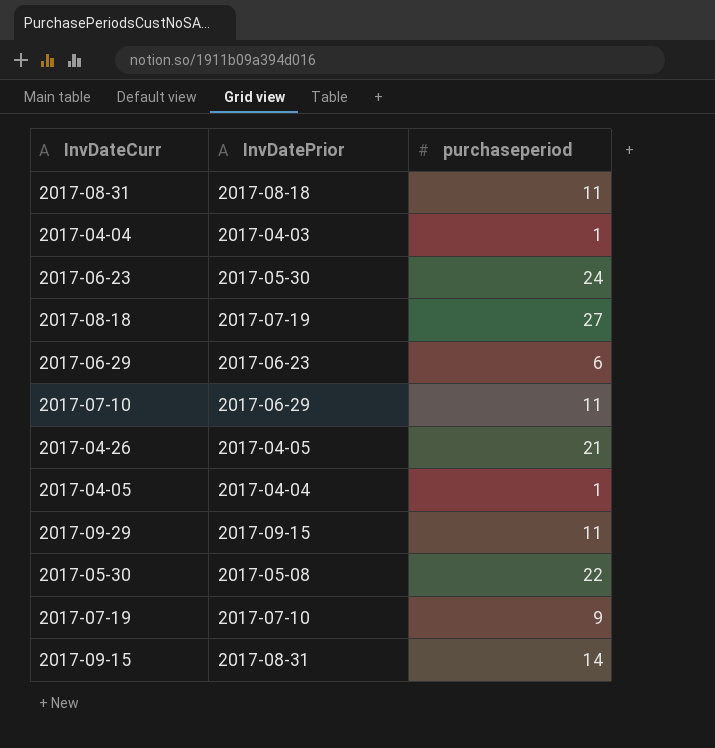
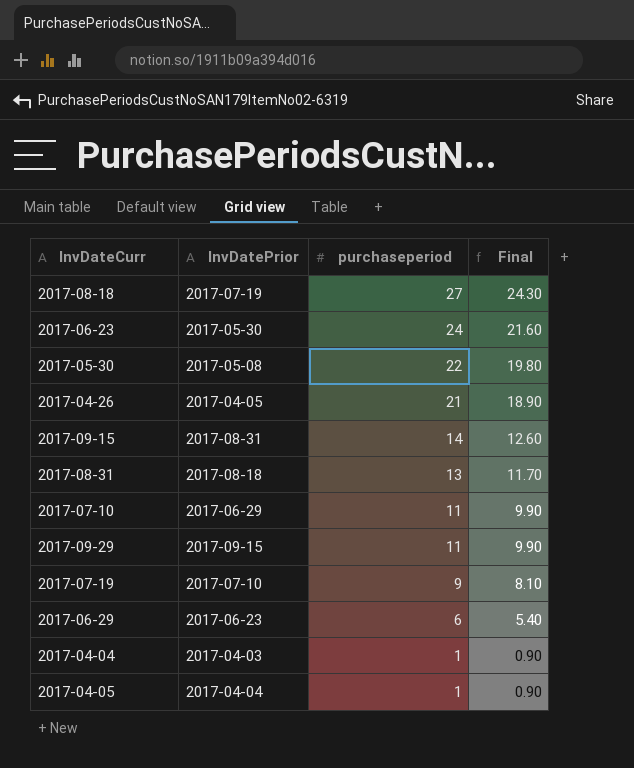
row order: none -> purchaseperiod descending
column Final | formula: none -> [purchaseperiod] * 0.9
2017-08-31 | purchaseperiod: 11 -> 13

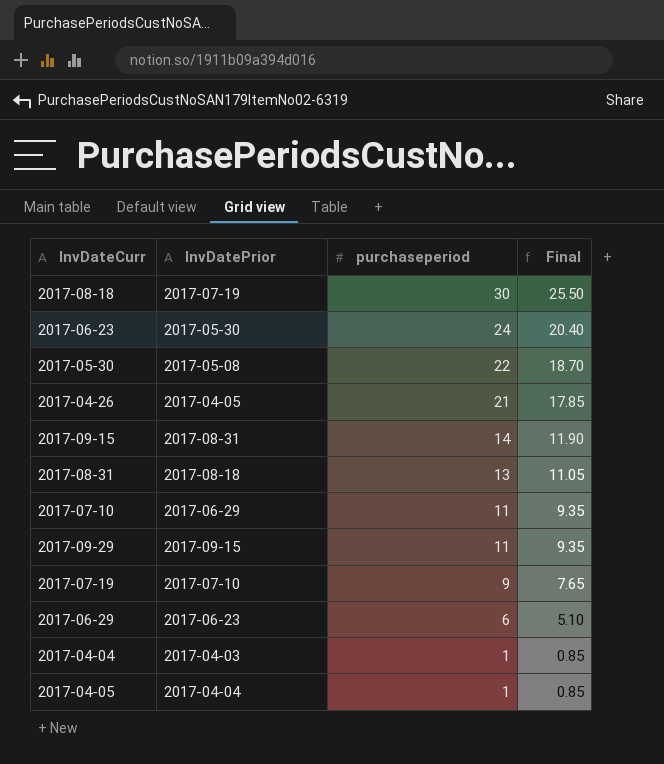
column Final | formula: [purchaseperiod] * 0.9 -> [purchaseperiod] * 0.85
2017-08-18 | purchaseperiod: 27 -> 30

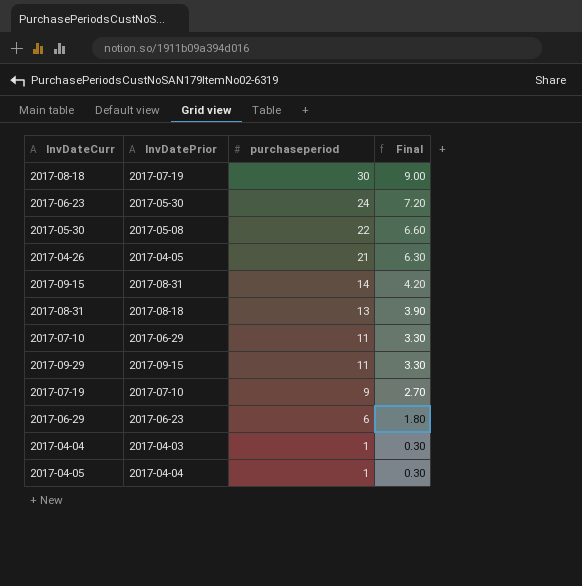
column Final | formula: [purchaseperiod] * 0.85 -> [purchaseperiod] * 0.3

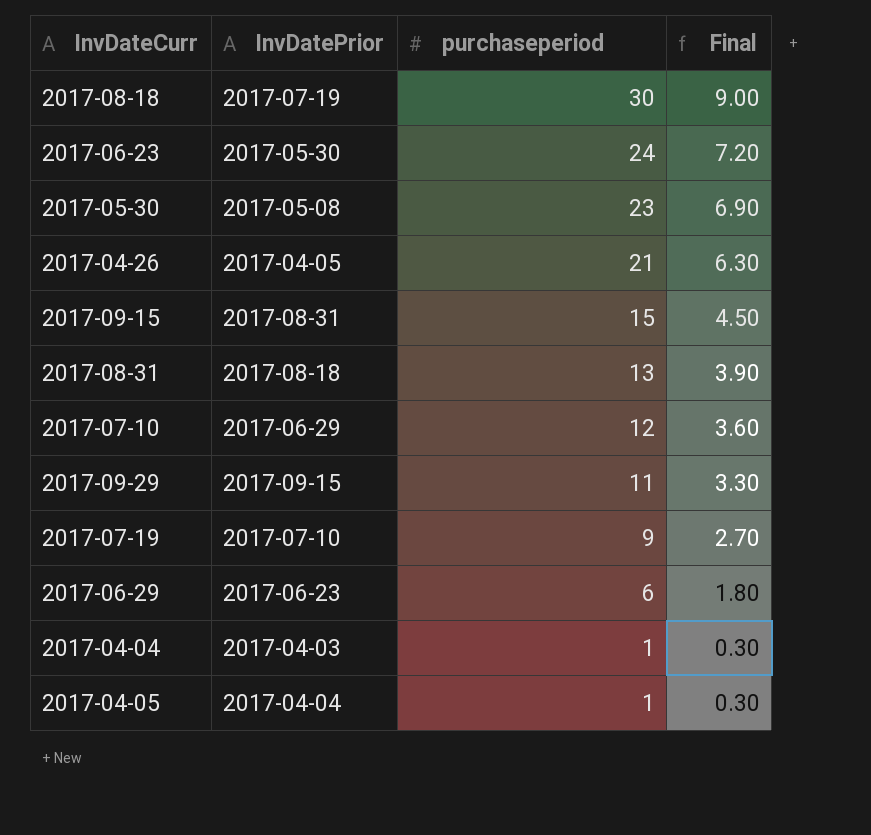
2017-05-30 | purchaseperiod: 22 -> 23
2017-05-30 | Final: 6.60 -> 6.90
2017-09-15 | purchaseperiod: 14 -> 15
2017-09-15 | Final: 4.20 -> 4.50
2017-07-10 | purchaseperiod: 11 -> 12
2017-07-10 | Final: 3.30 -> 3.60

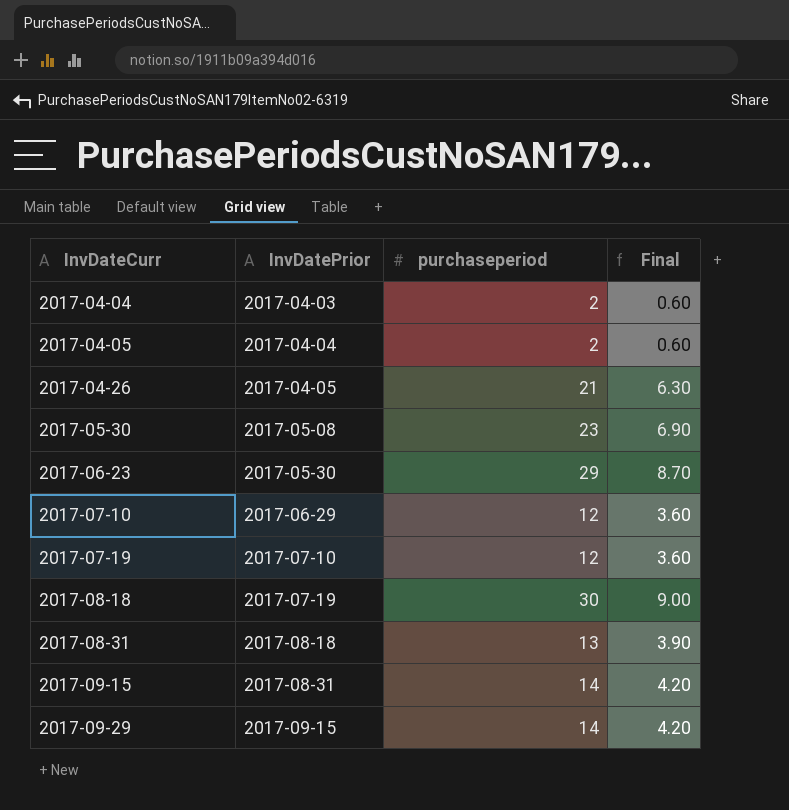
row order: purchaseperiod descending -> InvDateCurr ascending
row 2017-06-29: 2017-06-23 | 6 | 1.80 -> none
2017-04-04 | purchaseperiod: 1 -> 2
2017-04-04 | Final: 0.30 -> 0.60
2017-04-05 | purchaseperiod: 1 -> 2
2017-04-05 | Final: 0.30 -> 0.60
2017-06-23 | purchaseperiod: 24 -> 29
2017-06-23 | Final: 7.20 -> 8.70
2017-07-19 | purchaseperiod: 9 -> 12
2017-07-19 | Final: 2.70 -> 3.60
2017-09-15 | purchaseperiod: 15 -> 14
2017-09-15 | Final: 4.50 -> 4.20
2017-09-29 | purchaseperiod: 11 -> 14
2017-09-29 | Final: 3.30 -> 4.20

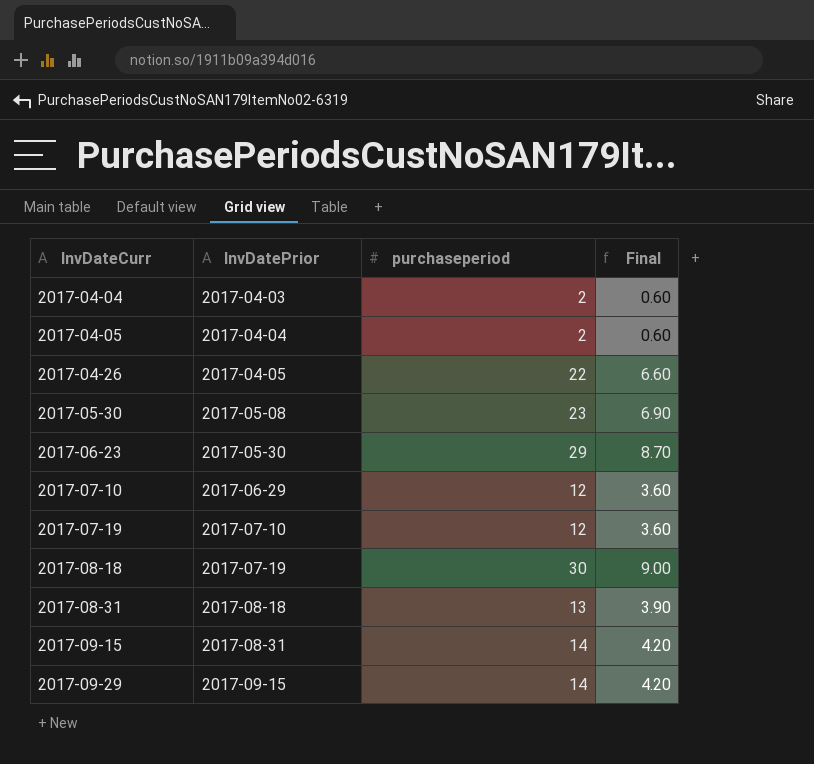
2017-04-26 | purchaseperiod: 21 -> 22
2017-04-26 | Final: 6.30 -> 6.60

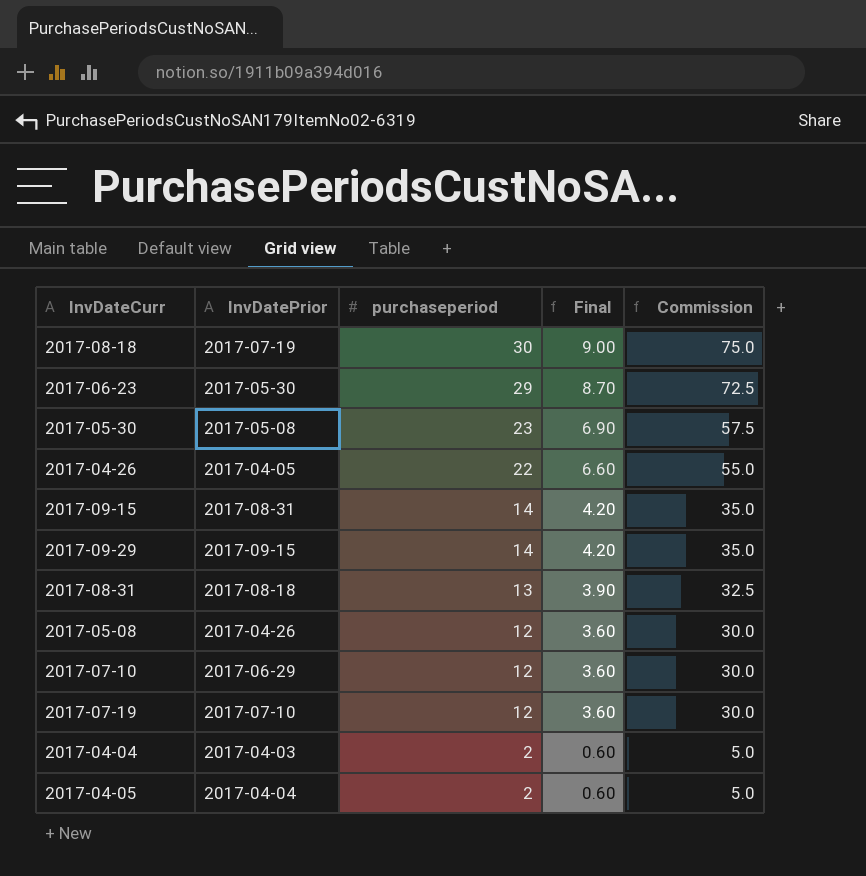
row order: InvDateCurr ascending -> purchaseperiod descending
column Commission | formula: none -> [purchaseperiod] * 2.5
row 2017-05-08: none -> 2017-04-26 | 12 | 3.60 | 30.0

